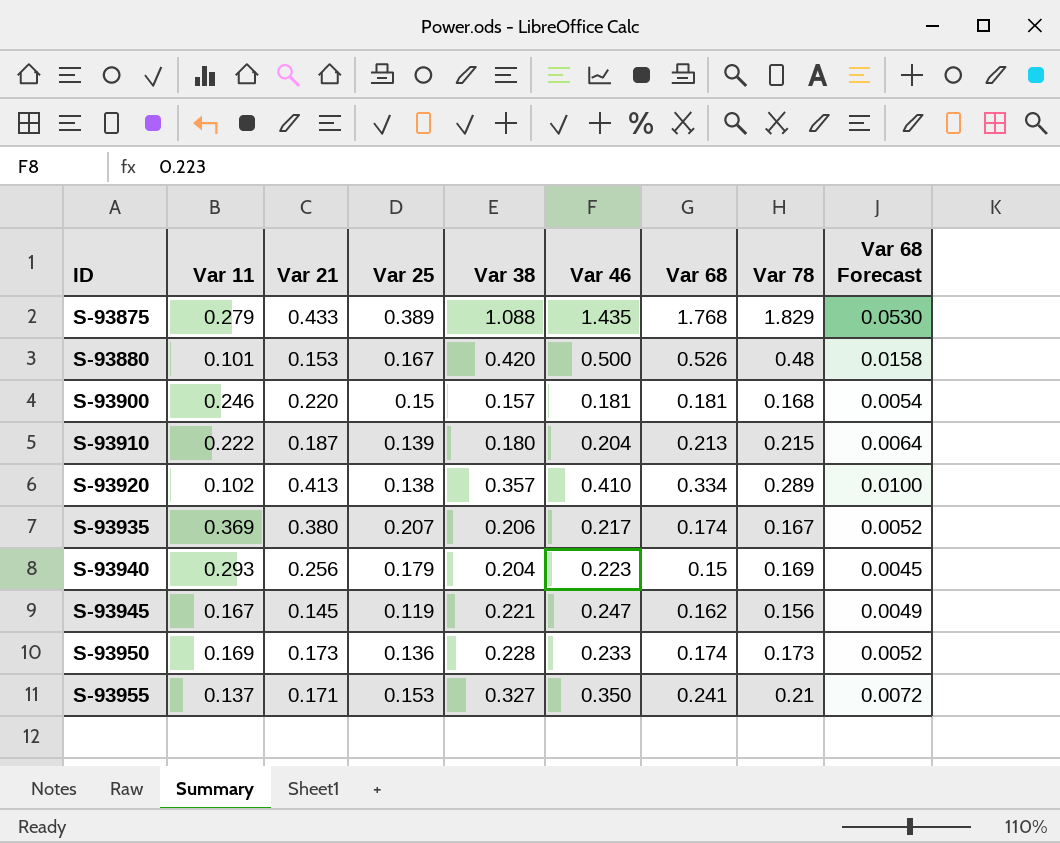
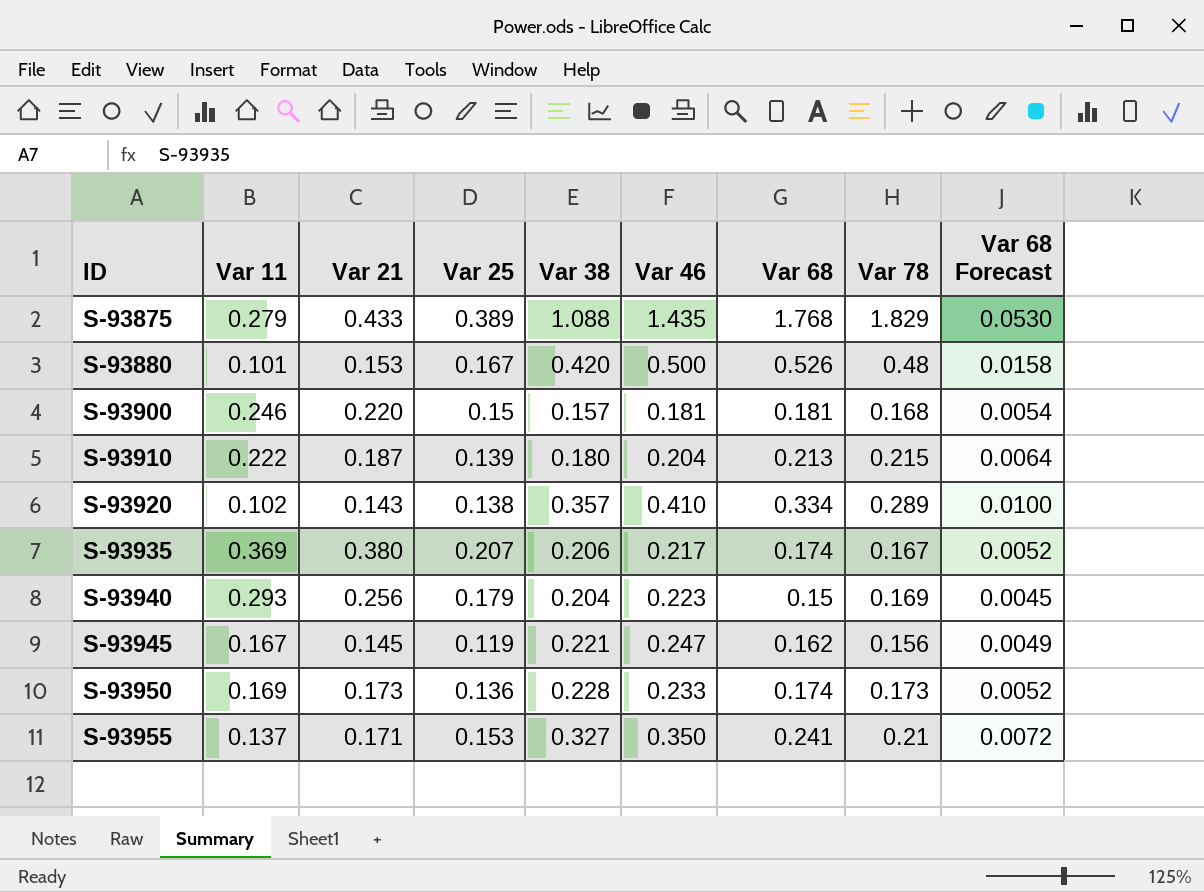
S-93920 | Var 21: 0.413 -> 0.143

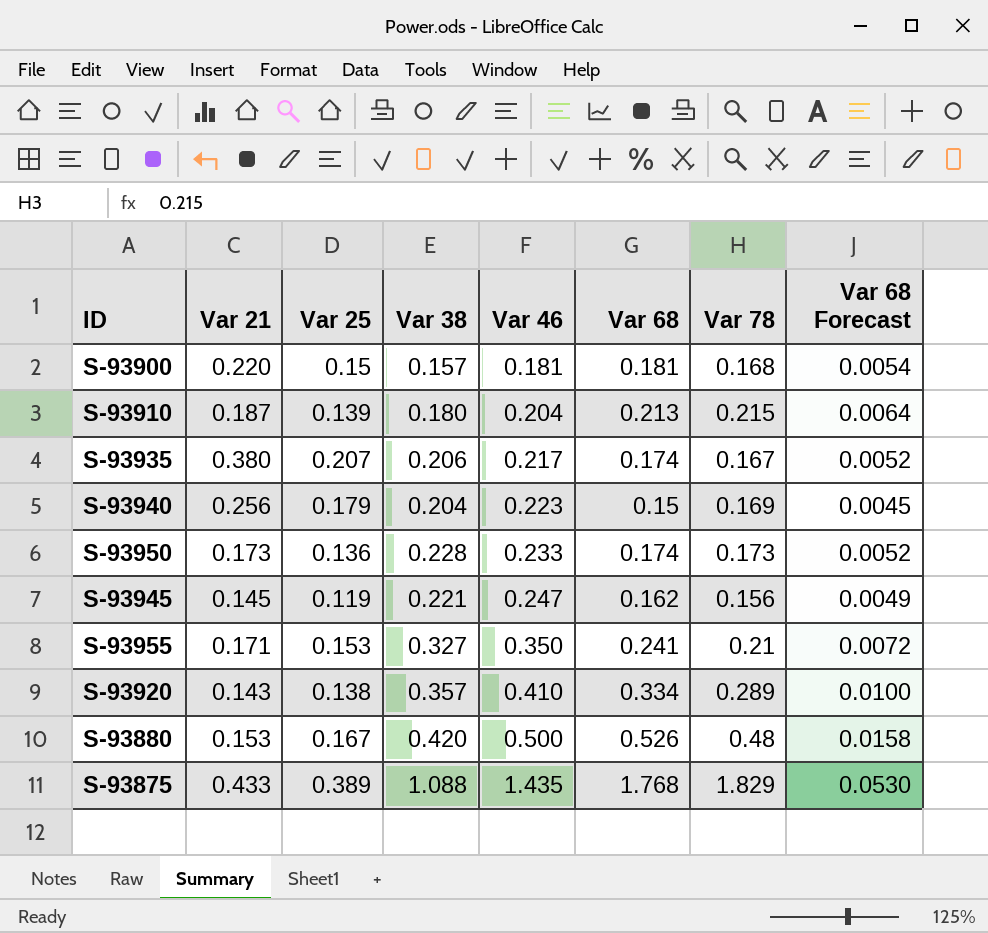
row order: ID ascending -> Var 46 ascending
column Var 11 | position: 2 -> none

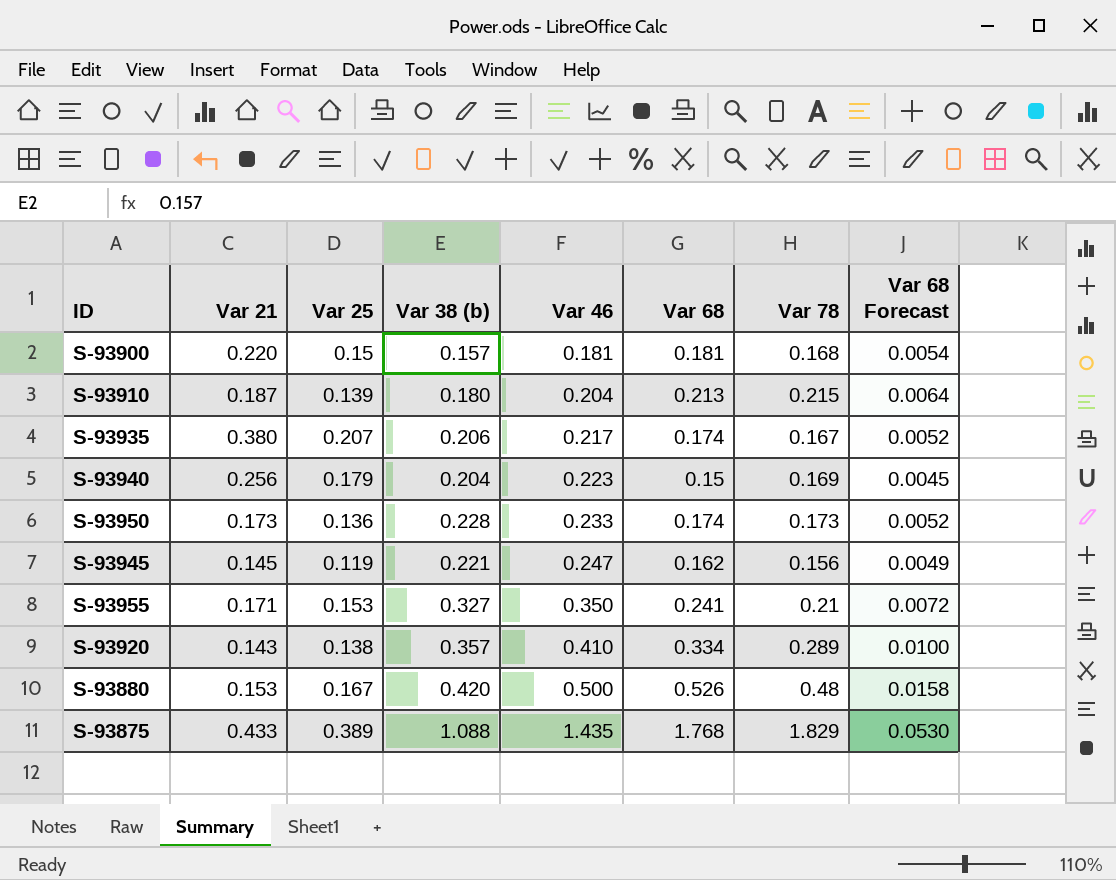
column name: Var 38 -> Var 38 (b)

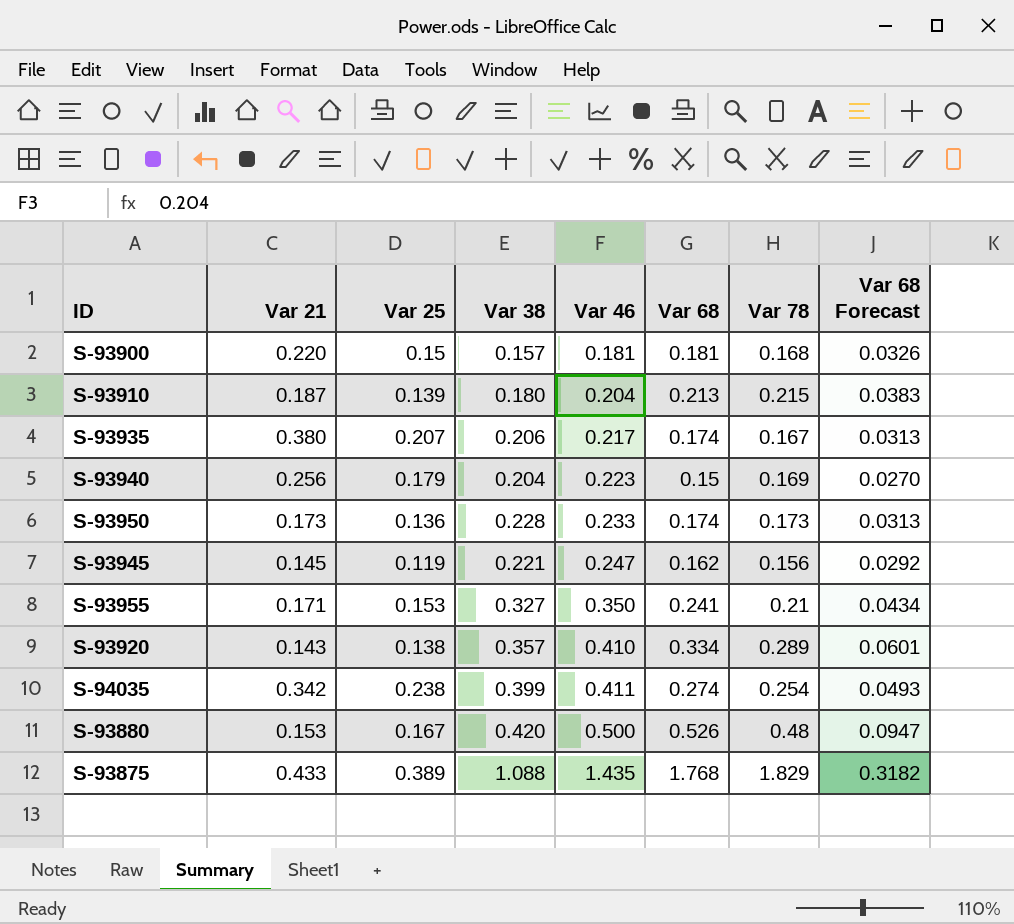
column name: Var 38 (b) -> Var 38
column Var 68 Forecast | formula: [Var 68] * 0.03 -> [Var 68] * 0.18
row S-94035: none -> 0.342 | 0.238 | 0.399 | 0.411 | 0.274 | 0.254 | 0.0493

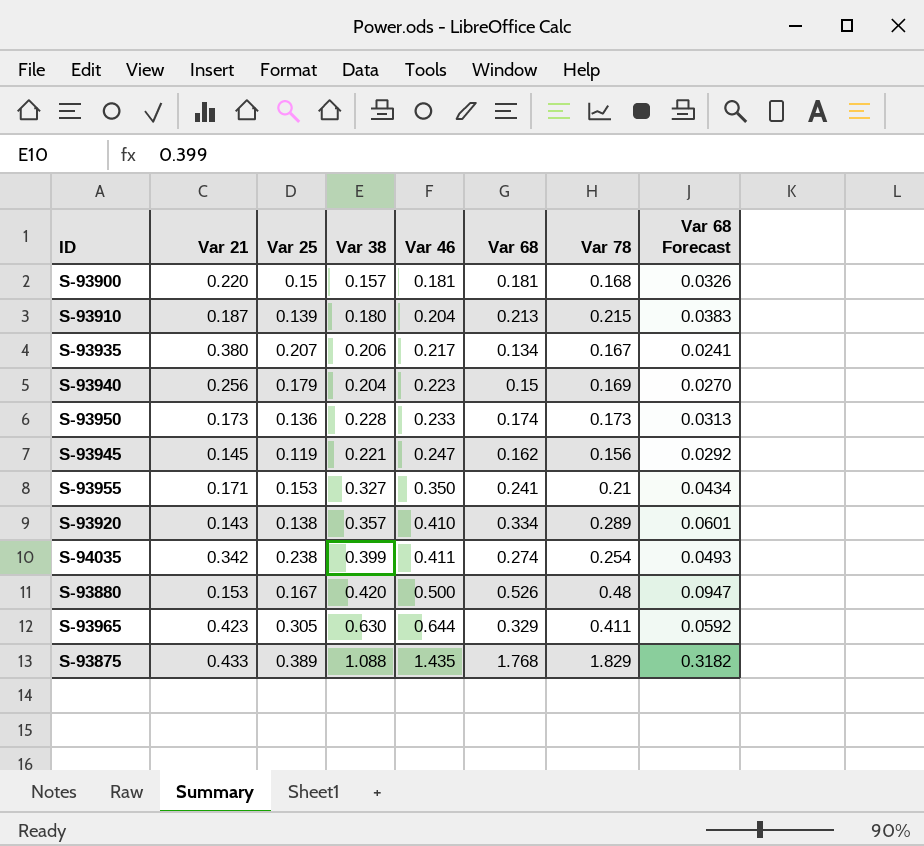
S-93935 | Var 68: 0.174 -> 0.134
S-93935 | Var 68 Forecast: 0.0313 -> 0.0241
row S-93965: none -> 0.423 | 0.305 | 0.630 | 0.644 | 0.329 | 0.411 | 0.0592

